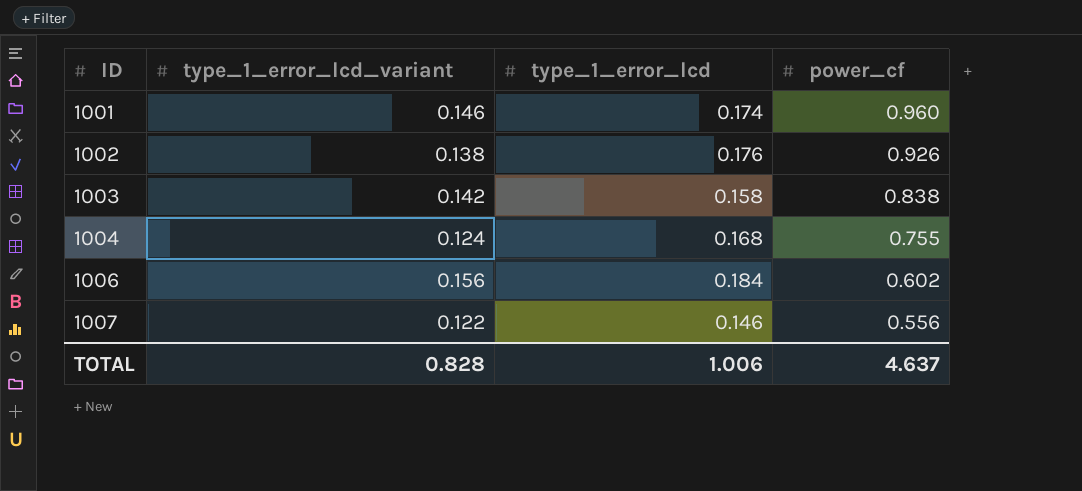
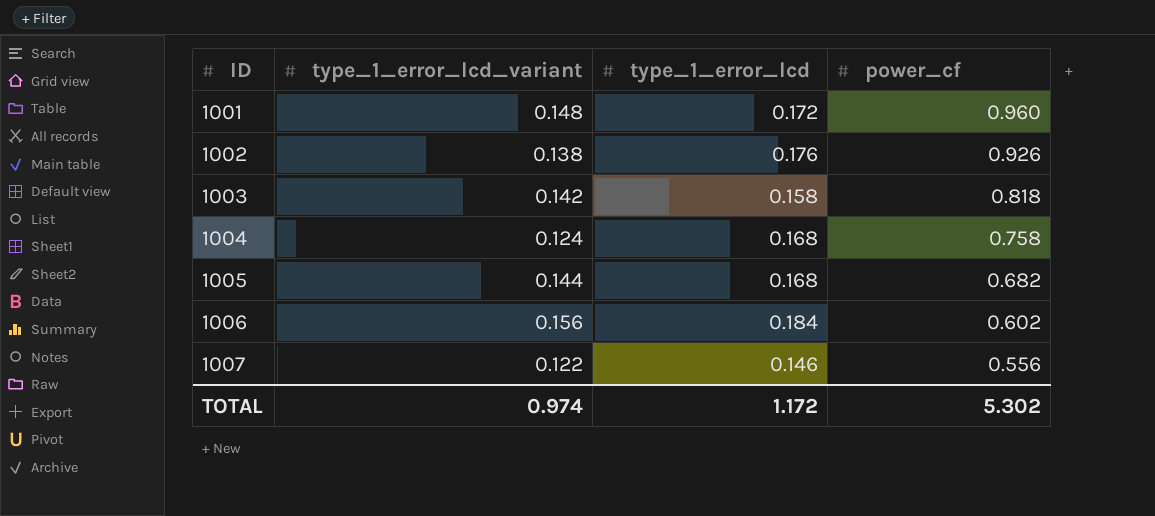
1001 | type_1_error_lcd_variant: 0.146 -> 0.148
1001 | type_1_error_lcd: 0.174 -> 0.172
1003 | power_cf: 0.838 -> 0.818
1004 | power_cf: 0.755 -> 0.758
row 1005: none -> 0.144 | 0.168 | 0.682
TOTAL | type_1_error_lcd_variant: 0.828 -> 0.974
TOTAL | type_1_error_lcd: 1.006 -> 1.172
TOTAL | power_cf: 4.637 -> 5.302

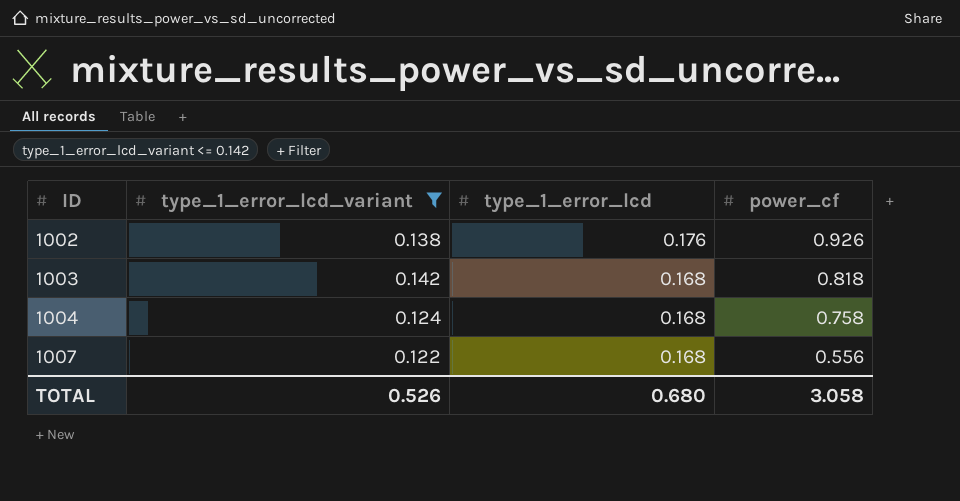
filter: none -> type_1_error_lcd_variant <= 0.142
1003 | type_1_error_lcd: 0.158 -> 0.168
1007 | type_1_error_lcd: 0.146 -> 0.168
TOTAL | type_1_error_lcd_variant: 0.974 -> 0.526
TOTAL | type_1_error_lcd: 1.172 -> 0.680
TOTAL | power_cf: 5.302 -> 3.058

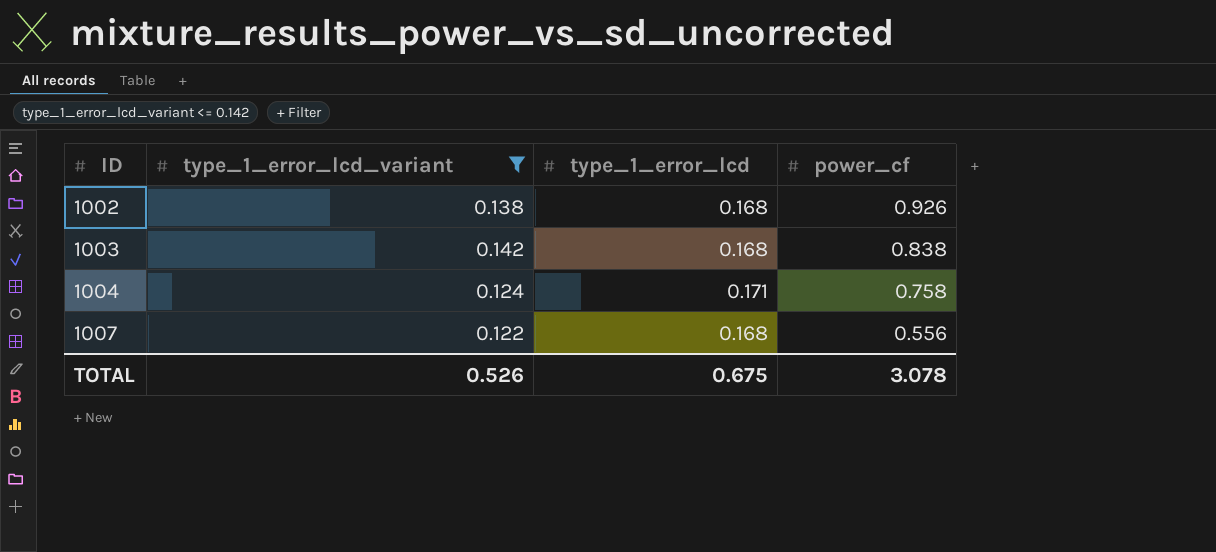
1002 | type_1_error_lcd: 0.176 -> 0.168
1003 | power_cf: 0.818 -> 0.838
1004 | type_1_error_lcd: 0.168 -> 0.171
TOTAL | type_1_error_lcd: 0.680 -> 0.675
TOTAL | power_cf: 3.058 -> 3.078

